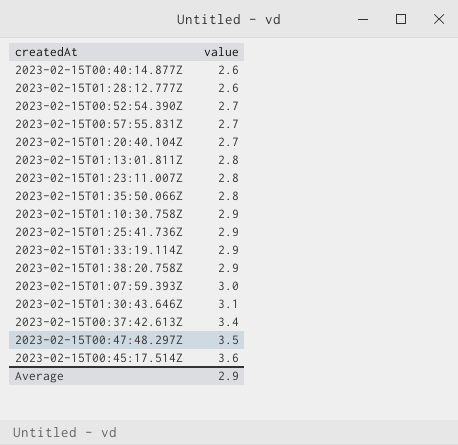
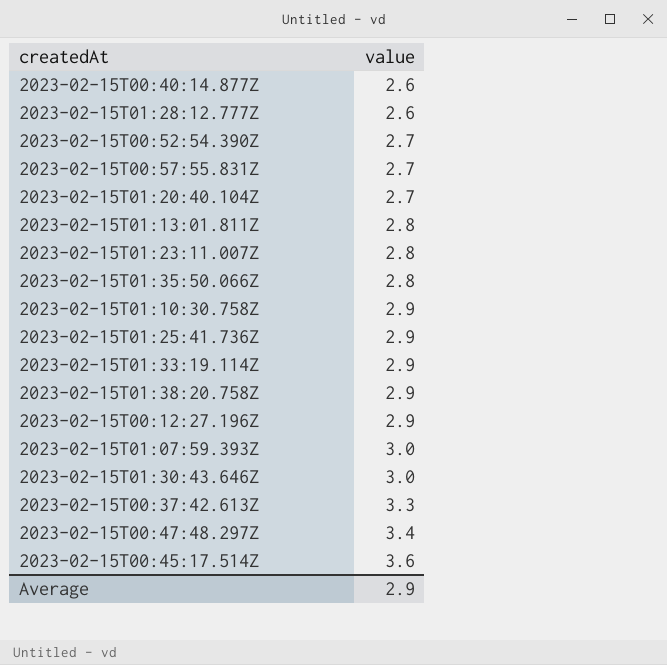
row 2023-02-15T00:12:27.196Z: none -> 2.9
2023-02-15T01:30:43.646Z | value: 3.1 -> 3.0
2023-02-15T00:37:42.613Z | value: 3.4 -> 3.3
2023-02-15T00:47:48.297Z | value: 3.5 -> 3.4

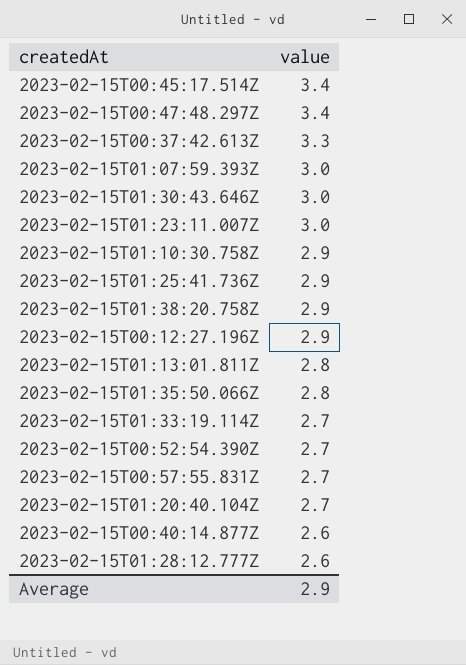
row order: value ascending -> value descending
2023-02-15T00:45:17.514Z | value: 3.6 -> 3.4
2023-02-15T01:23:11.007Z | value: 2.8 -> 3.0
2023-02-15T01:33:19.114Z | value: 2.9 -> 2.7

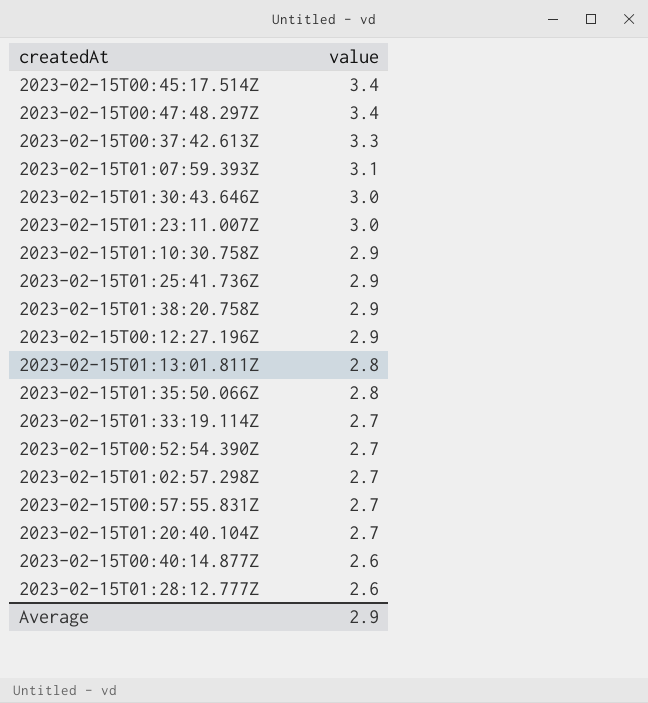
2023-02-15T01:07:59.393Z | value: 3.0 -> 3.1
row 2023-02-15T01:02:57.298Z: none -> 2.7

